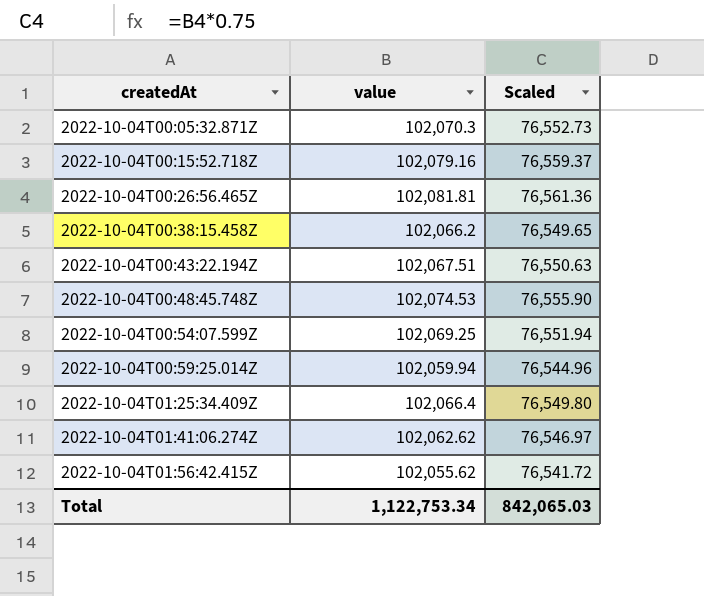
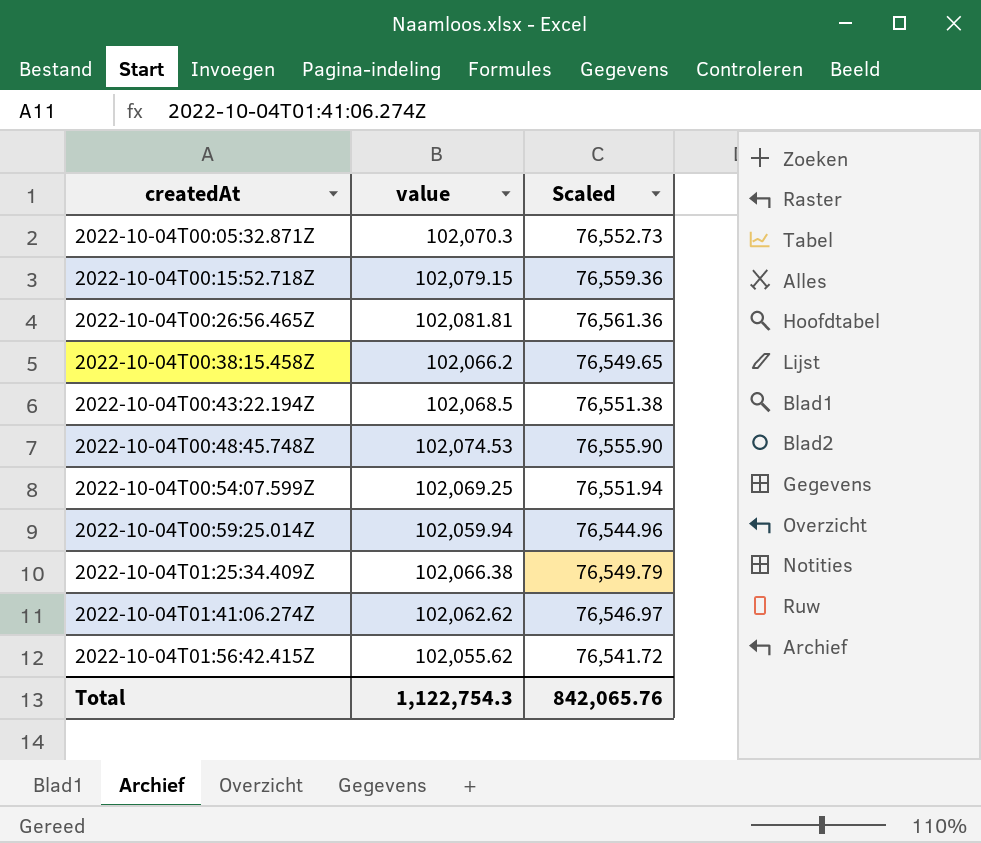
2022-10-04T00:15:52.718Z | value: 102,079.16 -> 102,079.15
2022-10-04T00:15:52.718Z | Scaled: 76,559.37 -> 76,559.36
2022-10-04T00:43:22.194Z | value: 102,067.51 -> 102,068.5
2022-10-04T00:43:22.194Z | Scaled: 76,550.63 -> 76,551.38
2022-10-04T01:25:34.409Z | value: 102,066.4 -> 102,066.38
2022-10-04T01:25:34.409Z | Scaled: 76,549.80 -> 76,549.79
Total | value: 1,122,753.34 -> 1,122,754.3
Total | Scaled: 842,065.03 -> 842,065.76

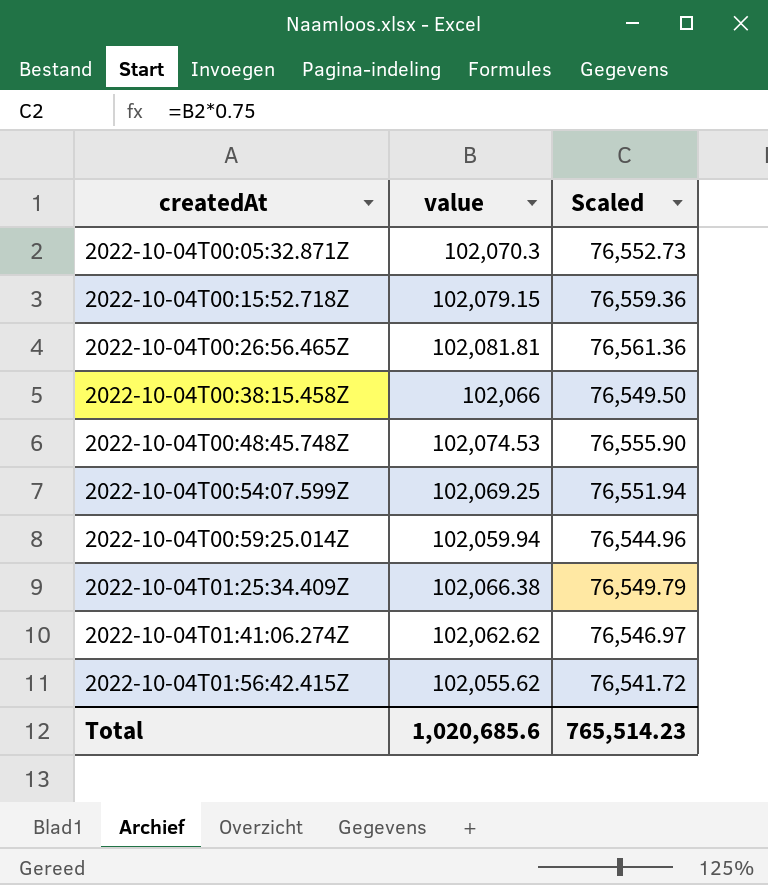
row 2022-10-04T00:43:22.194Z: 102,068.5 | 76,551.38 -> none
2022-10-04T00:38:15.458Z | value: 102,066.2 -> 102,066
2022-10-04T00:38:15.458Z | Scaled: 76,549.65 -> 76,549.50
Total | value: 1,122,754.3 -> 1,020,685.6
Total | Scaled: 842,065.76 -> 765,514.23

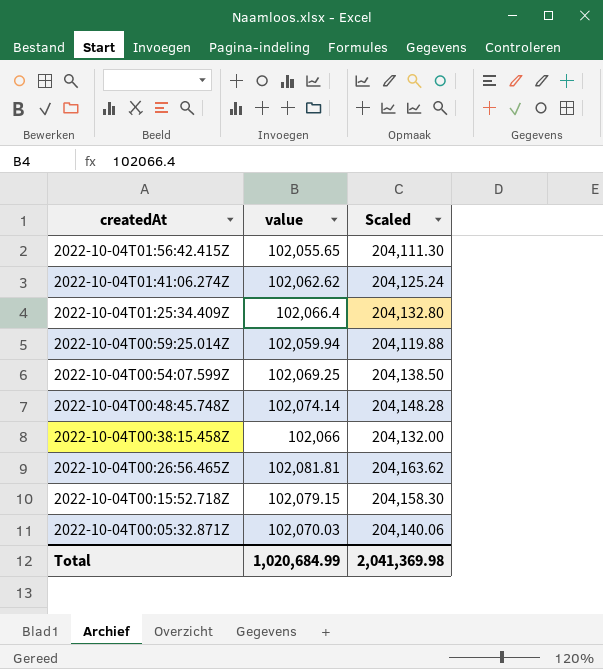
row order: createdAt ascending -> createdAt descending
column Scaled | formula: [value] * 0.75 -> [value] * 2
2022-10-04T01:56:42.415Z | value: 102,055.62 -> 102,055.65
2022-10-04T01:25:34.409Z | value: 102,066.38 -> 102,066.4
2022-10-04T00:48:45.748Z | value: 102,074.53 -> 102,074.14
2022-10-04T00:05:32.871Z | value: 102,070.3 -> 102,070.03
Total | value: 1,020,685.6 -> 1,020,684.99
Total | Scaled: 765,514.23 -> 2,041,369.98

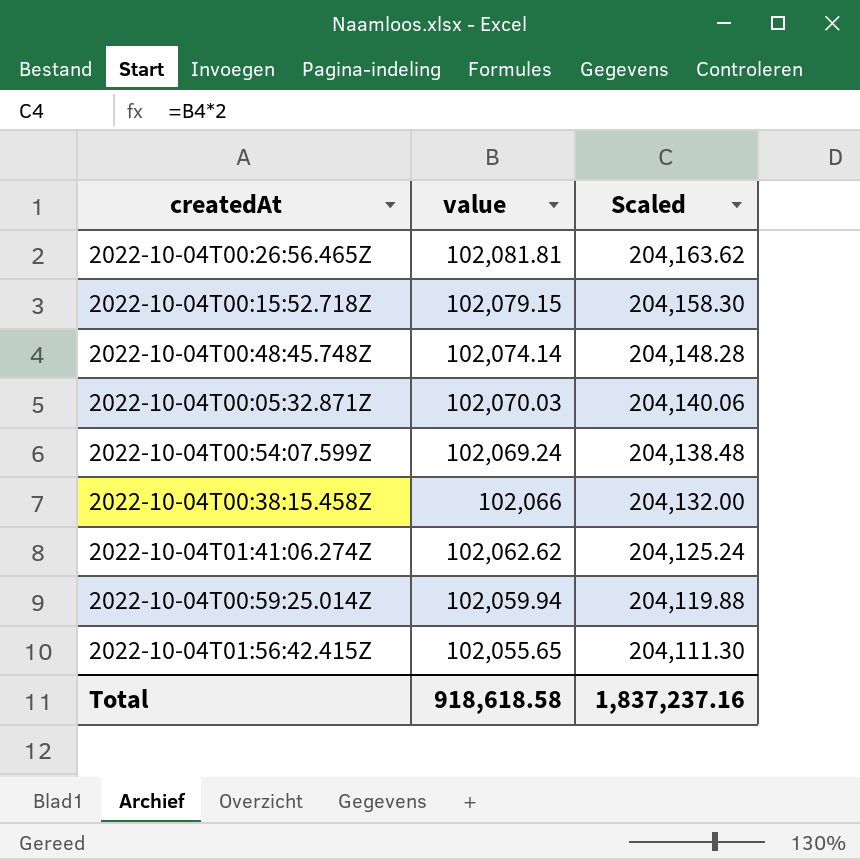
row order: createdAt descending -> value descending
row 2022-10-04T01:25:34.409Z: 102,066.4 | 204,132.80 -> none
2022-10-04T00:54:07.599Z | value: 102,069.25 -> 102,069.24
2022-10-04T00:54:07.599Z | Scaled: 204,138.50 -> 204,138.48
Total | value: 1,020,684.99 -> 918,618.58
Total | Scaled: 2,041,369.98 -> 1,837,237.16

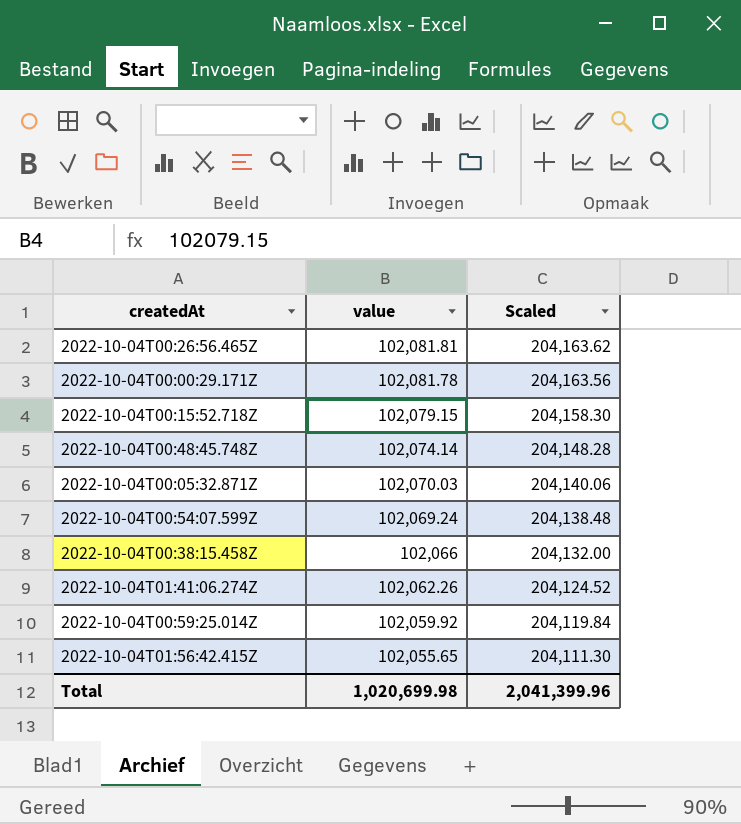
row 2022-10-04T00:00:29.171Z: none -> 102,081.78 | 204,163.56
2022-10-04T01:41:06.274Z | value: 102,062.62 -> 102,062.26
2022-10-04T01:41:06.274Z | Scaled: 204,125.24 -> 204,124.52
2022-10-04T00:59:25.014Z | value: 102,059.94 -> 102,059.92
2022-10-04T00:59:25.014Z | Scaled: 204,119.88 -> 204,119.84
Total | value: 918,618.58 -> 1,020,699.98
Total | Scaled: 1,837,237.16 -> 2,041,399.96

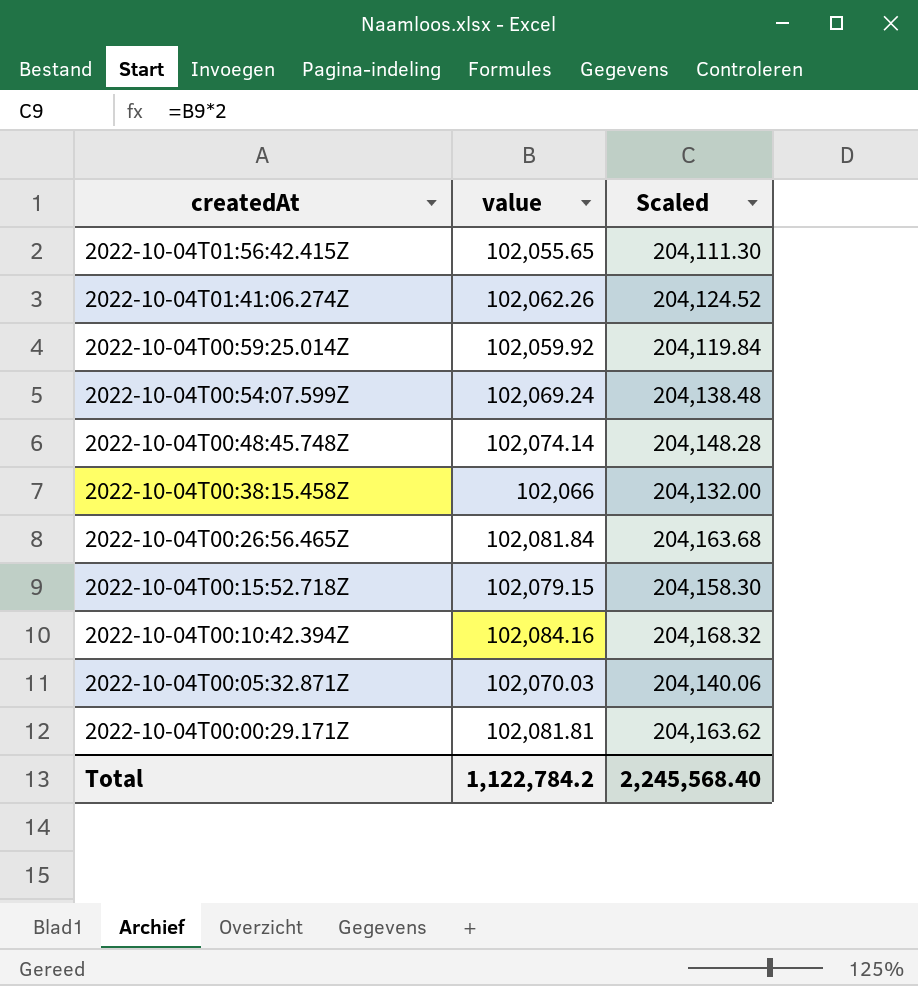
row order: value descending -> createdAt descending
2022-10-04T00:26:56.465Z | value: 102,081.81 -> 102,081.84
2022-10-04T00:26:56.465Z | Scaled: 204,163.62 -> 204,163.68
row 2022-10-04T00:10:42.394Z: none -> 102,084.16 | 204,168.32
2022-10-04T00:00:29.171Z | value: 102,081.78 -> 102,081.81
2022-10-04T00:00:29.171Z | Scaled: 204,163.56 -> 204,163.62
Total | value: 1,020,699.98 -> 1,122,784.2
Total | Scaled: 2,041,399.96 -> 2,245,568.40

